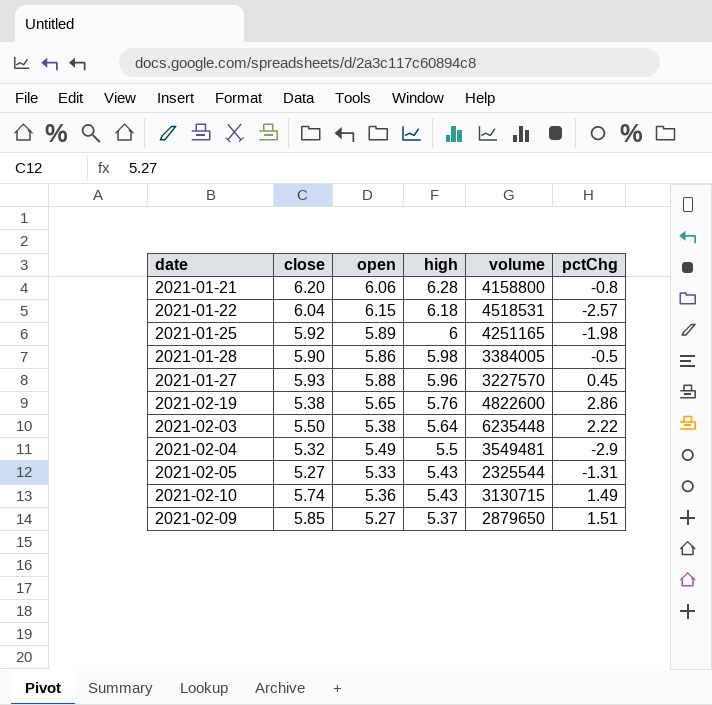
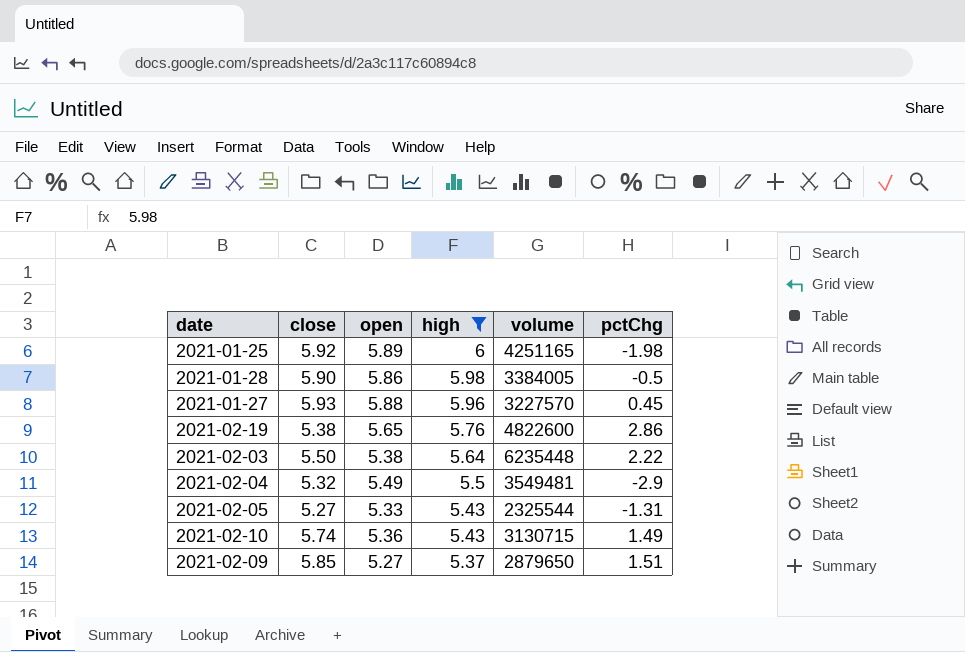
filter: none -> high <= 6

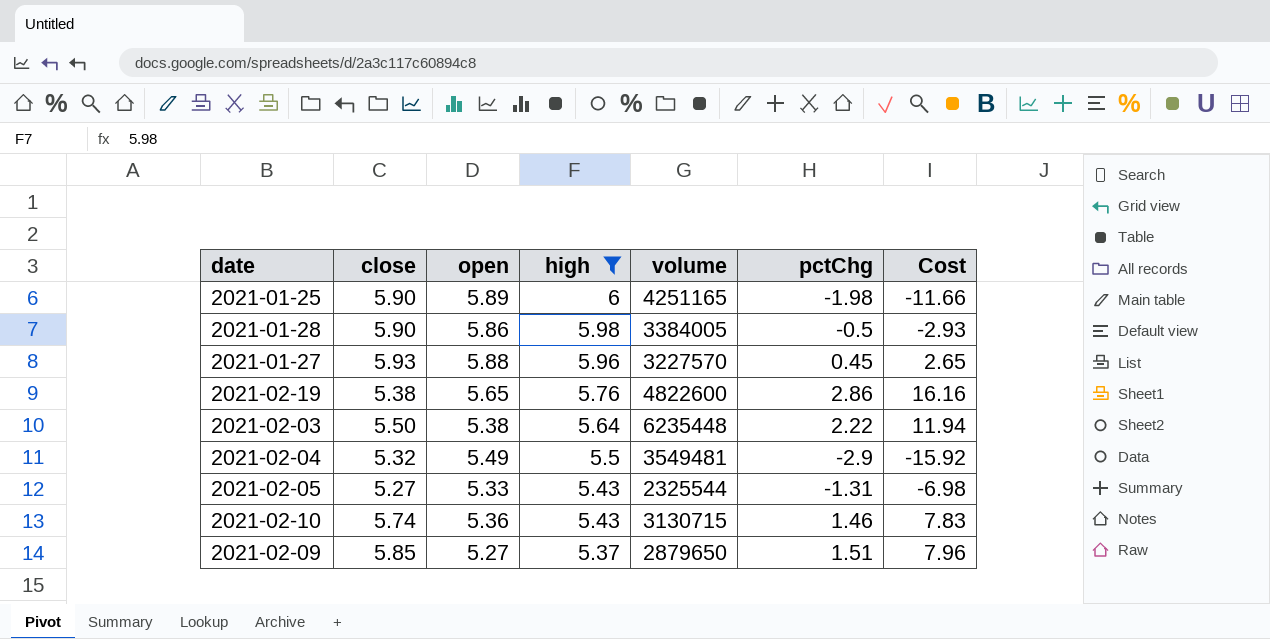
column Cost | formula: none -> [open] * [pctChg]
2021-01-25 | close: 5.92 -> 5.90
2021-02-10 | pctChg: 1.49 -> 1.46

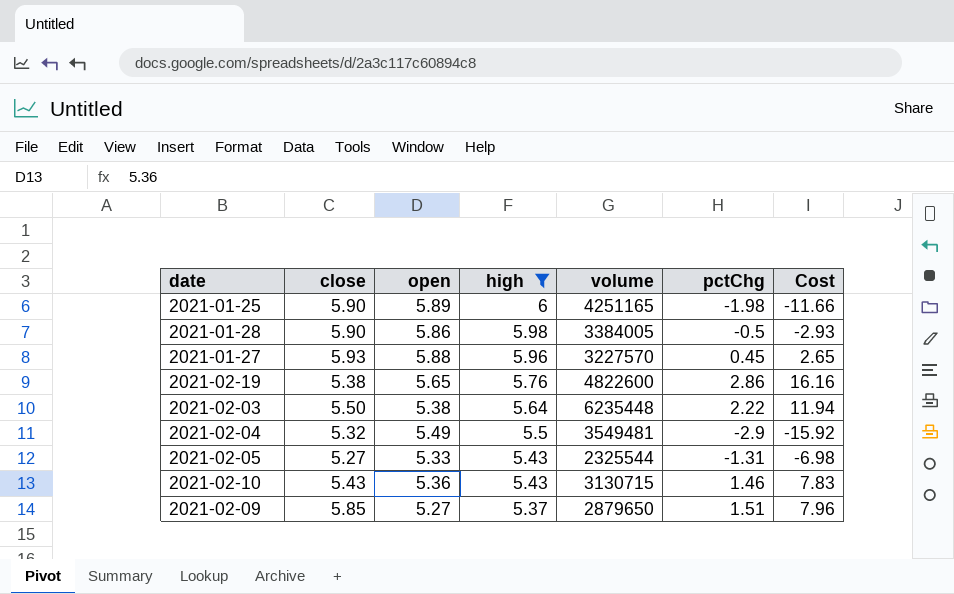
2021-02-10 | close: 5.74 -> 5.43

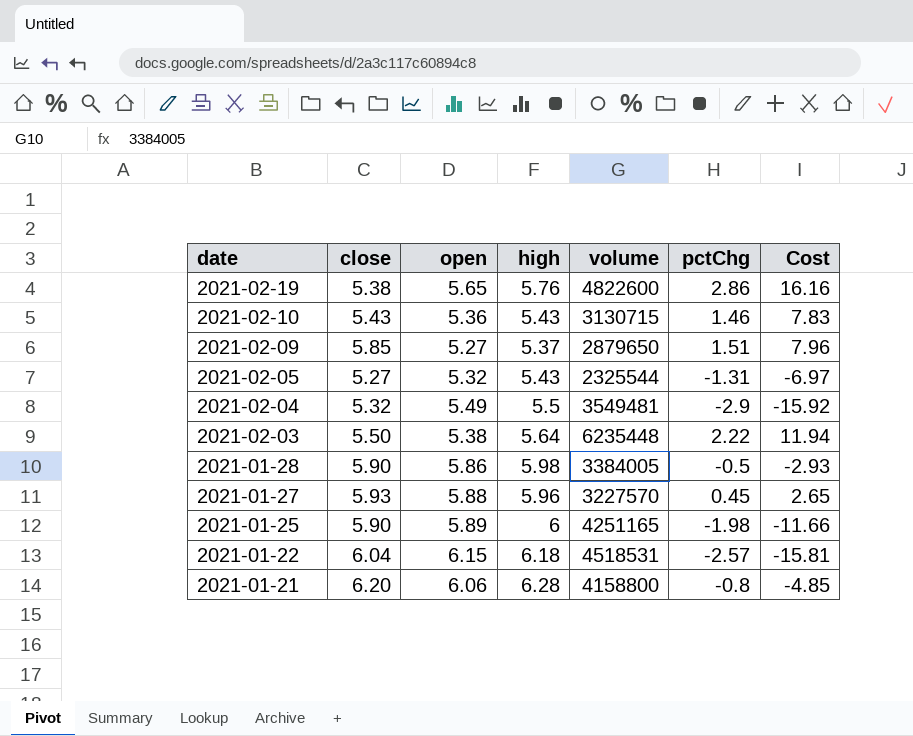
filter: high <= 6 -> none
row order: high descending -> date descending
2021-02-05 | open: 5.33 -> 5.32
2021-02-05 | Cost: -6.98 -> -6.97

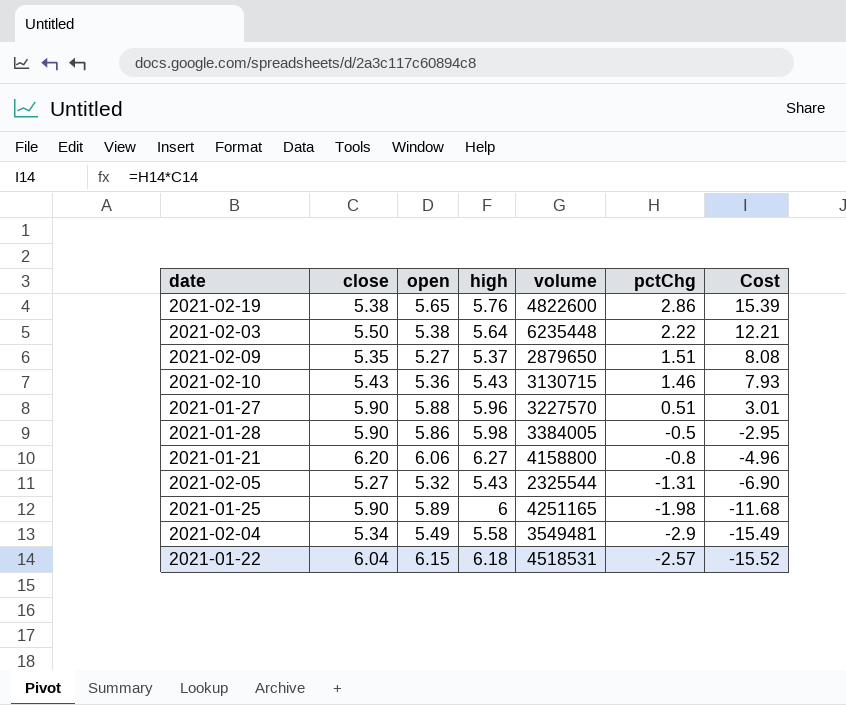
row order: date descending -> Cost descending
column Cost | formula: [open] * [pctChg] -> [close] * [pctChg]
2021-02-09 | close: 5.85 -> 5.35
2021-01-27 | close: 5.93 -> 5.90
2021-01-27 | pctChg: 0.45 -> 0.51
2021-01-21 | high: 6.28 -> 6.27
2021-02-04 | close: 5.32 -> 5.34
2021-02-04 | high: 5.5 -> 5.58

